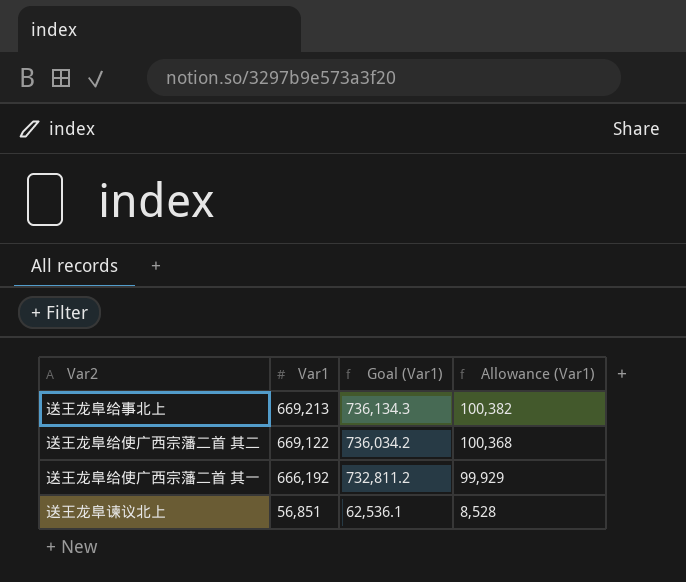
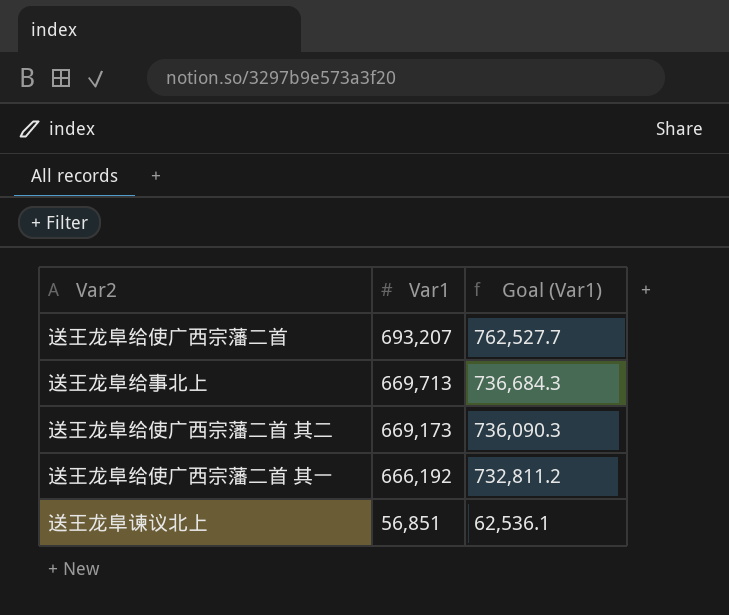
column Allowance (Var1) | formula: [Var1] * 0.15 -> none
row 送王龙阜给使广西宗藩二首: none -> 693,207 | 762,527.7
送王龙阜给事北上 | Var1: 669,213 -> 669,713
送王龙阜给事北上 | Goal (Var1): 736,134.3 -> 736,684.3
送王龙阜给使广西宗藩二首 其二 | Var1: 669,122 -> 669,173
送王龙阜给使广西宗藩二首 其二 | Goal (Var1): 736,034.2 -> 736,090.3

